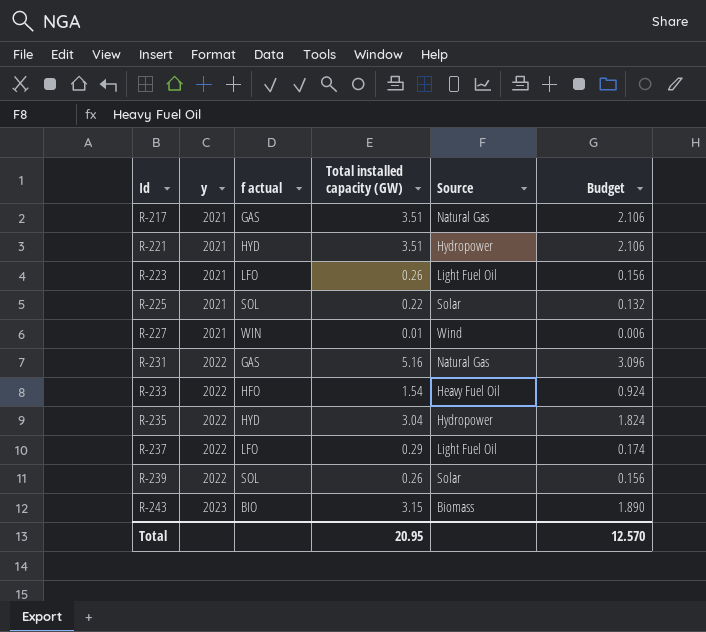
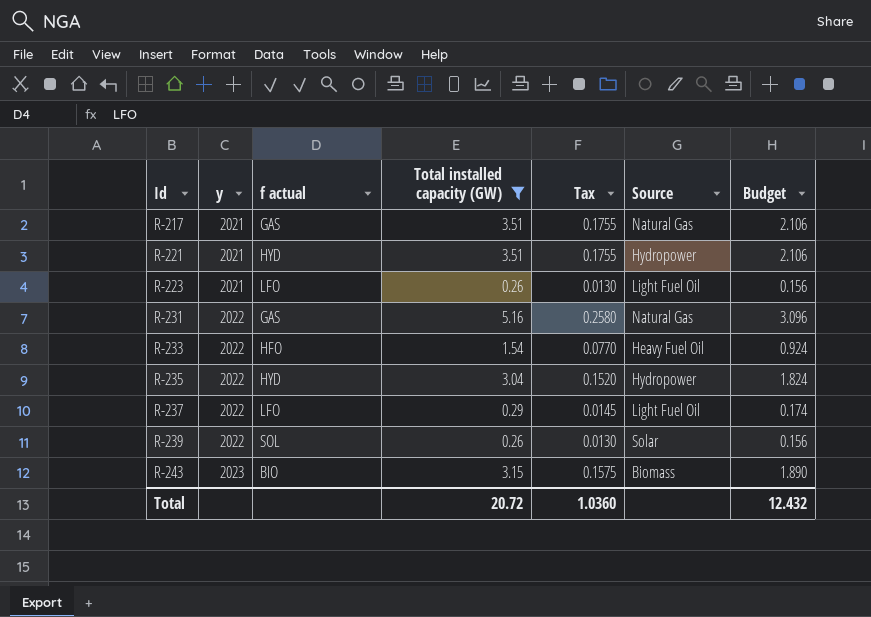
filter: none -> Total installed capacity (GW) >= 0.26
column Tax | formula: none -> [Total installed capacity (GW)] * 0.05
Total | Total installed capacity (GW): 20.95 -> 20.72
Total | Budget: 12.570 -> 12.432

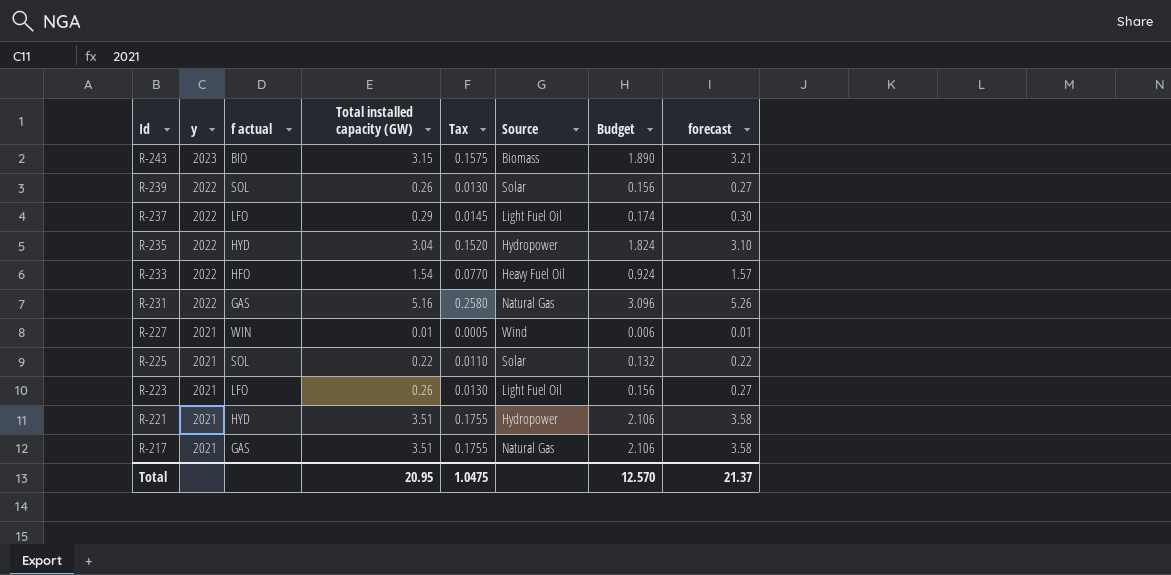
filter: Total installed capacity (GW) >= 0.26 -> none
row order: Id ascending -> Id descending
column forecast | formula: none -> [Total installed capacity (GW)] * 1.02
Total | Total installed capacity (GW): 20.72 -> 20.95
Total | Tax: 1.0360 -> 1.0475
Total | Budget: 12.432 -> 12.570

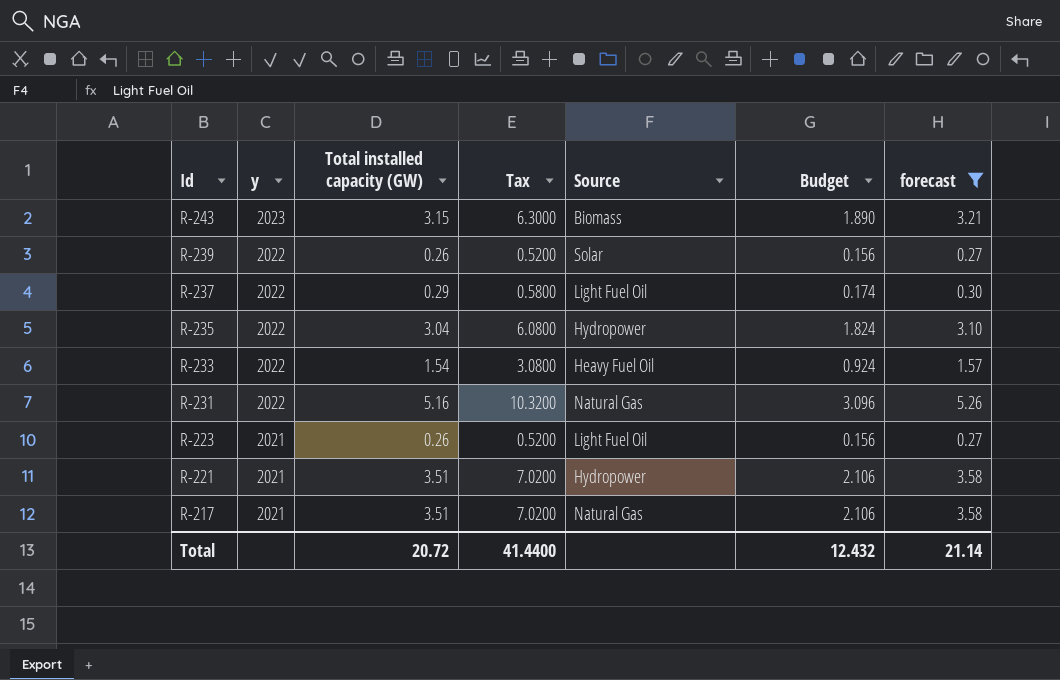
filter: none -> forecast >= 0.27
column f actual | position: 3 -> none
column Tax | formula: [Total installed capacity (GW)] * 0.05 -> [Total installed capacity (GW)] * 2
Total | Total installed capacity (GW): 20.95 -> 20.72
Total | Tax: 1.0475 -> 41.4400
Total | Budget: 12.570 -> 12.432
Total | forecast: 21.37 -> 21.14

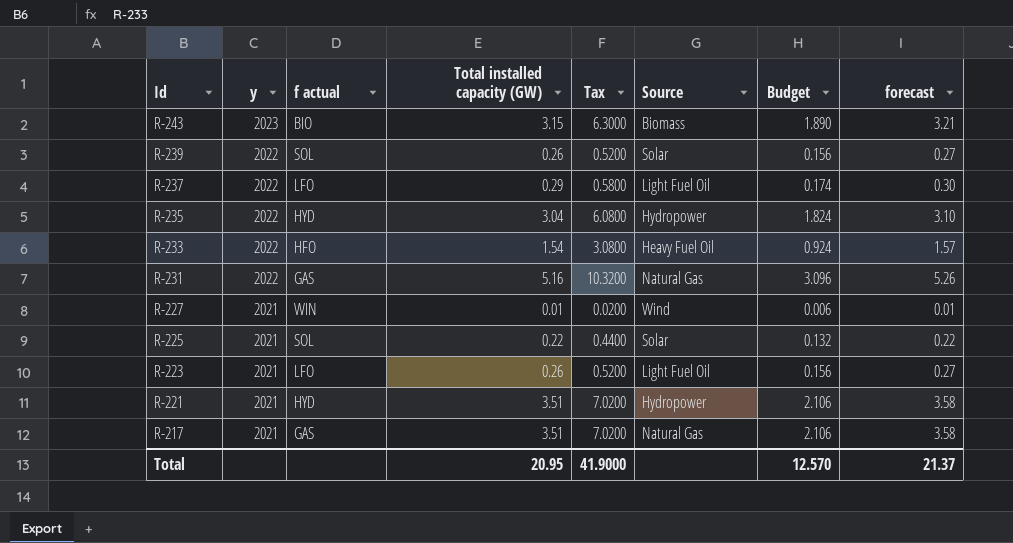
filter: forecast >= 0.27 -> none
column f actual | position: none -> 3
Total | Total installed capacity (GW): 20.72 -> 20.95
Total | Tax: 41.4400 -> 41.9000
Total | Budget: 12.432 -> 12.570
Total | forecast: 21.14 -> 21.37

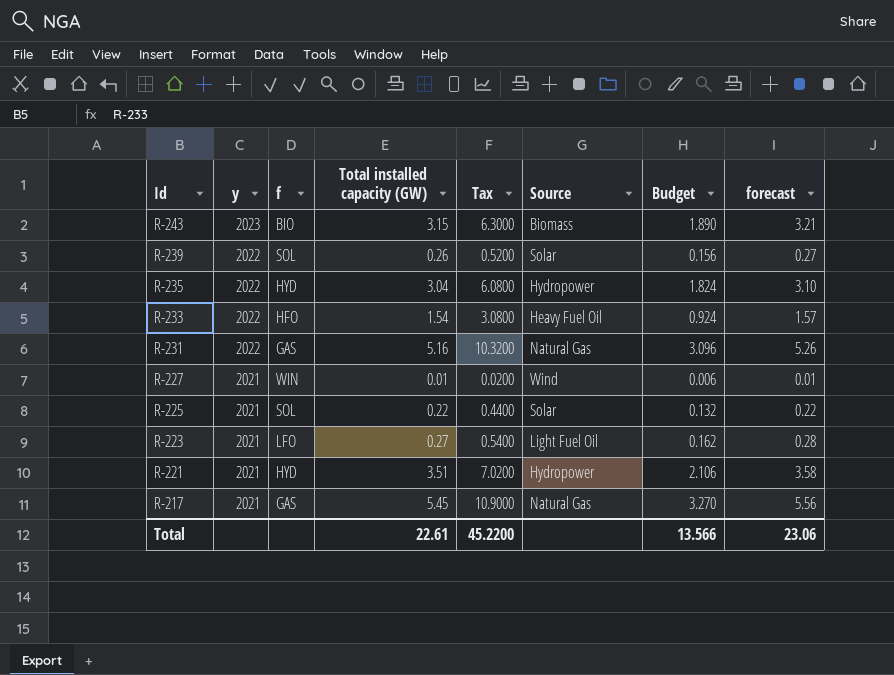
column name: f actual -> f
row R-237: 2022 | LFO | 0.29 | 0.5800 | Light Fuel Oil | 0.174 | 0.30 -> none
R-223 | Total installed capacity (GW): 0.26 -> 0.27
R-223 | Tax: 0.5200 -> 0.5400
R-223 | Budget: 0.156 -> 0.162
R-223 | forecast: 0.27 -> 0.28
R-217 | Total installed capacity (GW): 3.51 -> 5.45
R-217 | Tax: 7.0200 -> 10.9000
R-217 | Budget: 2.106 -> 3.270
R-217 | forecast: 3.58 -> 5.56
Total | Total installed capacity (GW): 20.95 -> 22.61
Total | Tax: 41.9000 -> 45.2200
Total | Budget: 12.570 -> 13.566
Total | forecast: 21.37 -> 23.06

